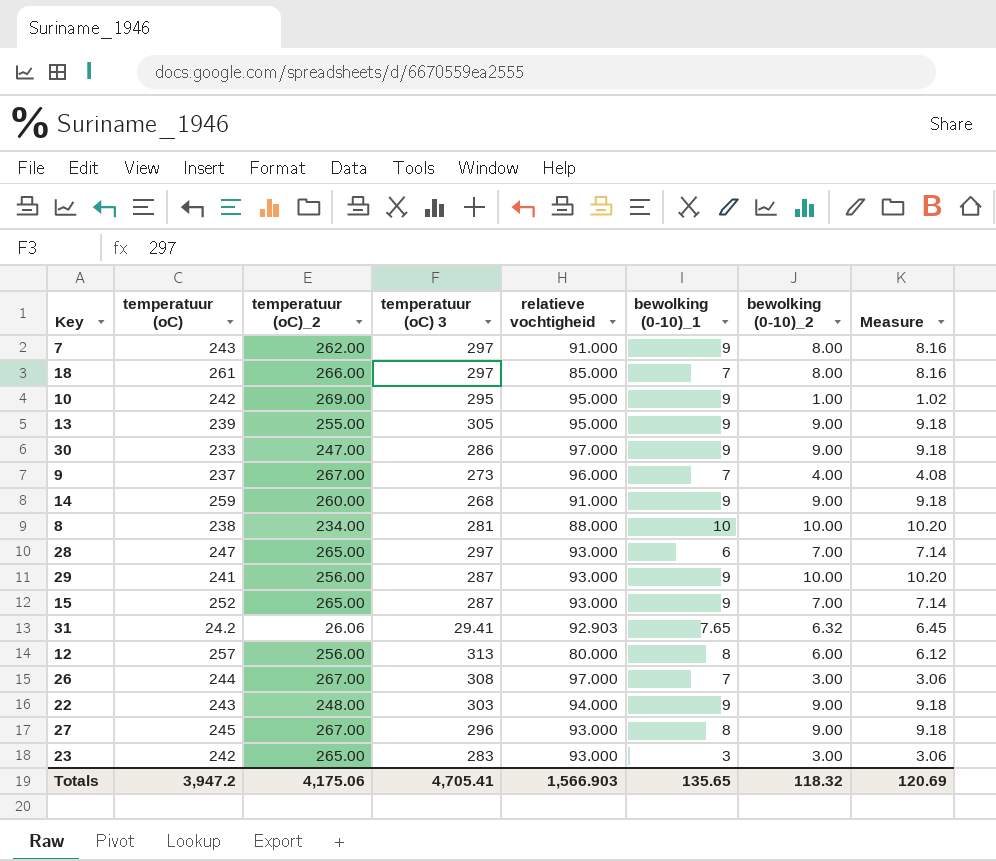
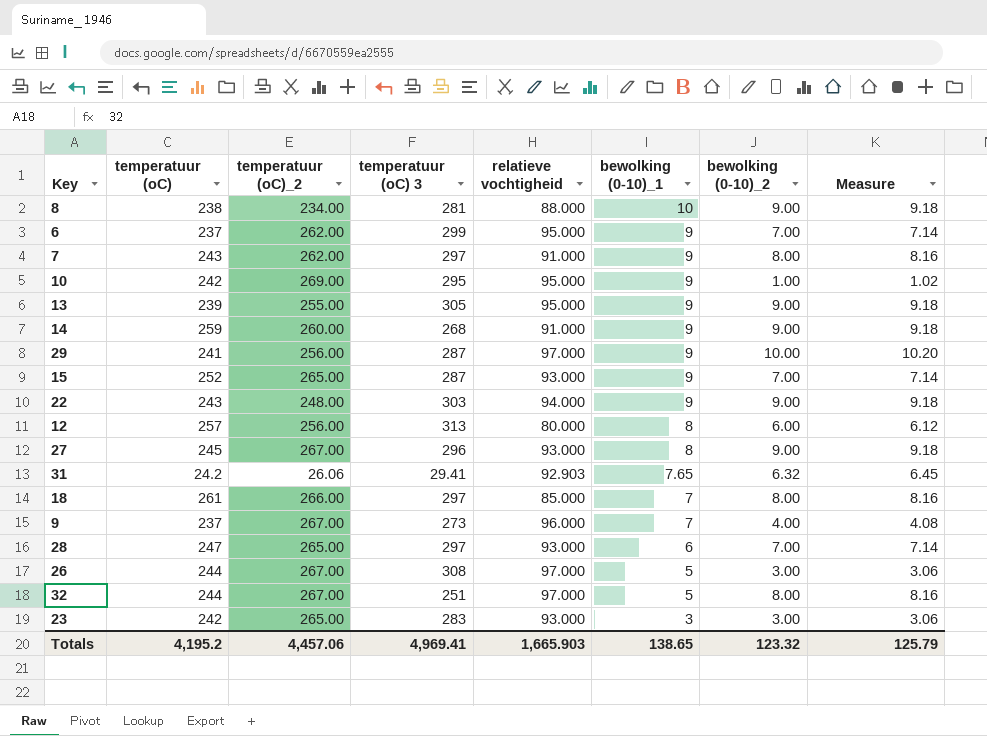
row order: none -> bewolking (0-10)_1 descending
row 30: 233 | 247.00 | 286 | 97.000 | 9 | 9.00 | 9.18 -> none
8 | bewolking (0-10)_2: 10.00 -> 9.00
8 | Measure: 10.20 -> 9.18
row 6: none -> 237 | 262.00 | 299 | 95.000 | 9 | 7.00 | 7.14
29 | relatieve vochtigheid: 93.000 -> 97.000
26 | bewolking (0-10)_1: 7 -> 5
row 32: none -> 244 | 267.00 | 251 | 97.000 | 5 | 8.00 | 8.16
Totals | temperatuur (oC): 3,947.2 -> 4,195.2
Totals | temperatuur (oC)_2: 4,175.06 -> 4,457.06
Totals | temperatuur (oC) 3: 4,705.41 -> 4,969.41
Totals | relatieve vochtigheid: 1,566.903 -> 1,665.903
Totals | bewolking (0-10)_1: 135.65 -> 138.65
Totals | bewolking (0-10)_2: 118.32 -> 123.32
Totals | Measure: 120.69 -> 125.79

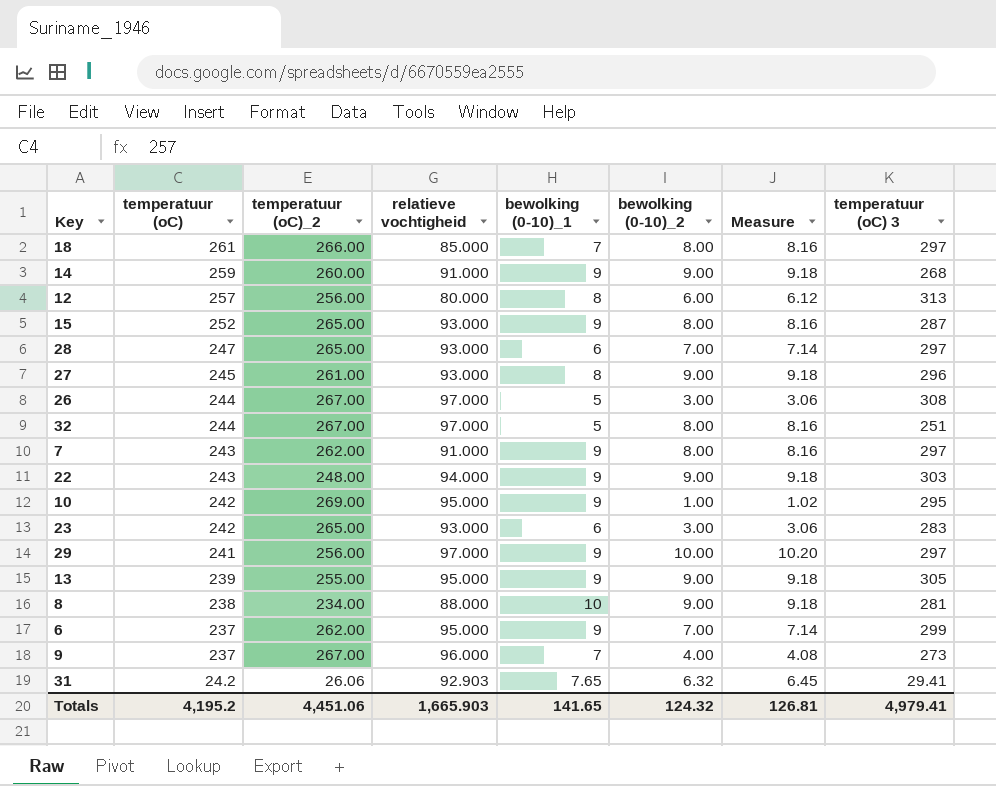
row order: bewolking (0-10)_1 descending -> temperatuur (oC) descending
column temperatuur (oC) 3 | position: 4 -> 8
15 | bewolking (0-10)_2: 7.00 -> 8.00
15 | Measure: 7.14 -> 8.16
27 | temperatuur (oC)_2: 267.00 -> 261.00
23 | bewolking (0-10)_1: 3 -> 6
29 | temperatuur (oC) 3: 287 -> 297
Totals | temperatuur (oC)_2: 4,457.06 -> 4,451.06
Totals | bewolking (0-10)_1: 138.65 -> 141.65
Totals | bewolking (0-10)_2: 123.32 -> 124.32
Totals | Measure: 125.79 -> 126.81
Totals | temperatuur (oC) 3: 4,969.41 -> 4,979.41

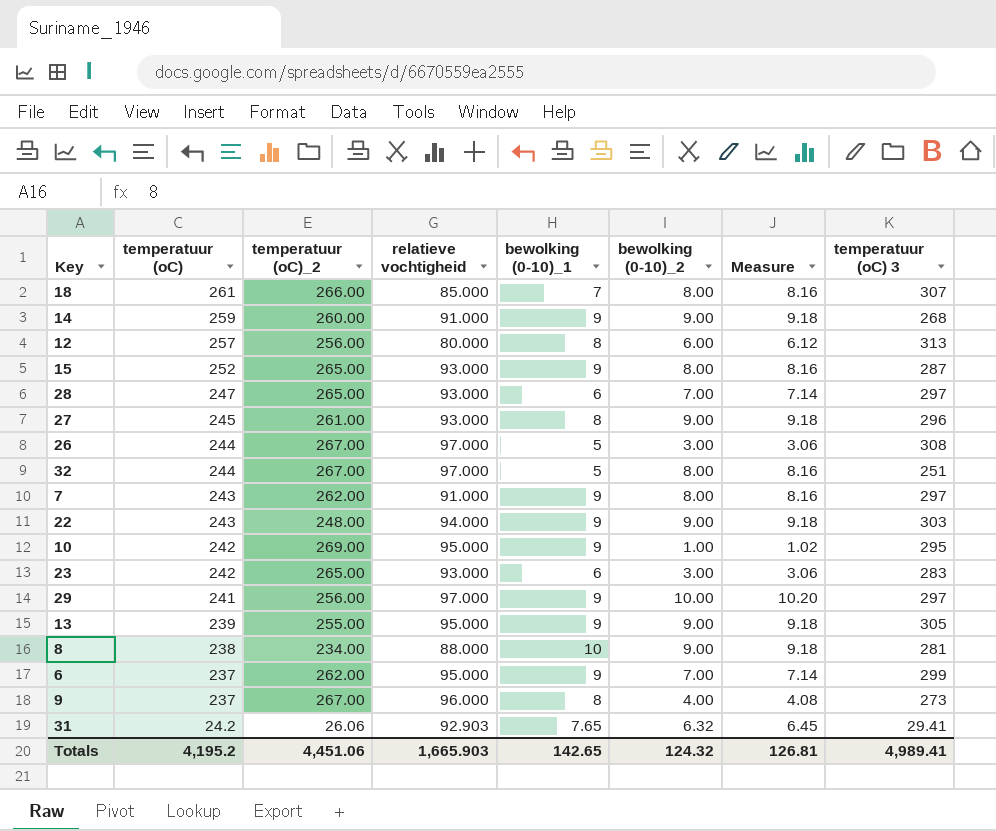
18 | temperatuur (oC) 3: 297 -> 307
9 | bewolking (0-10)_1: 7 -> 8
Totals | bewolking (0-10)_1: 141.65 -> 142.65
Totals | temperatuur (oC) 3: 4,979.41 -> 4,989.41

